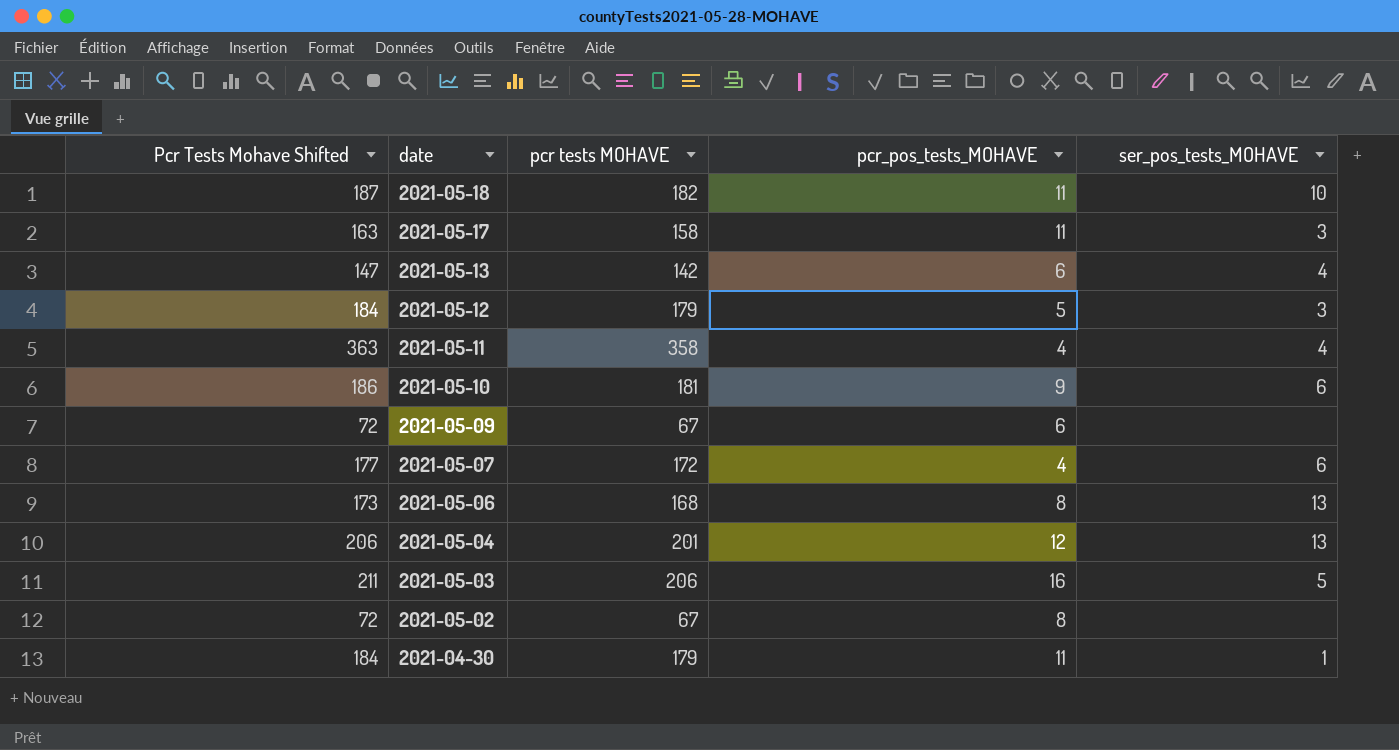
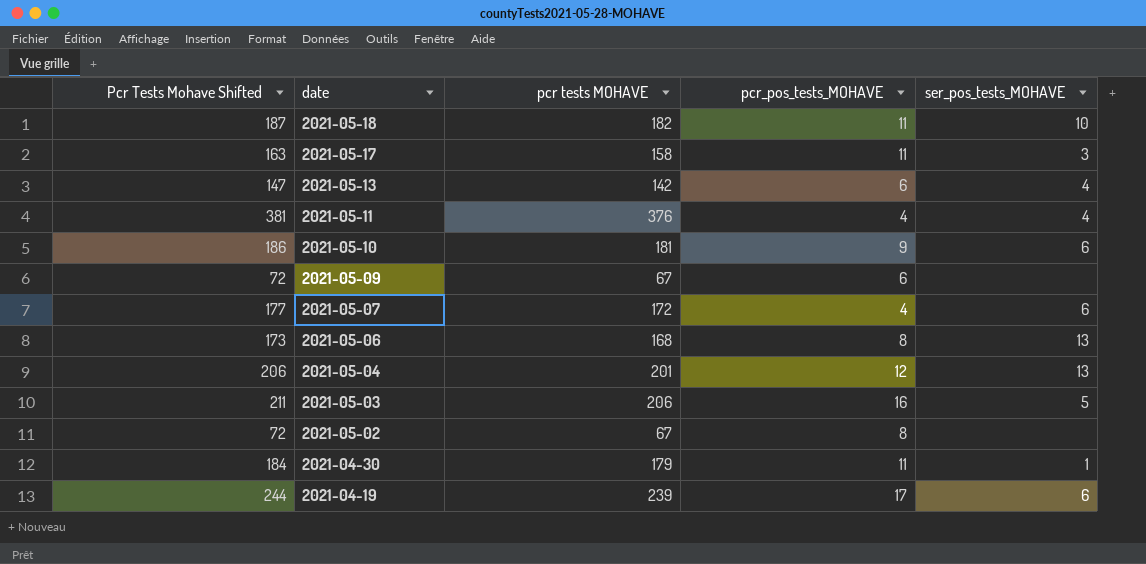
row 2021-05-12: 184 | 179 | 5 | 3 -> none
2021-05-11 | Pcr Tests Mohave Shifted: 363 -> 381
2021-05-11 | pcr tests MOHAVE: 358 -> 376
row 2021-04-19: none -> 244 | 239 | 17 | 6

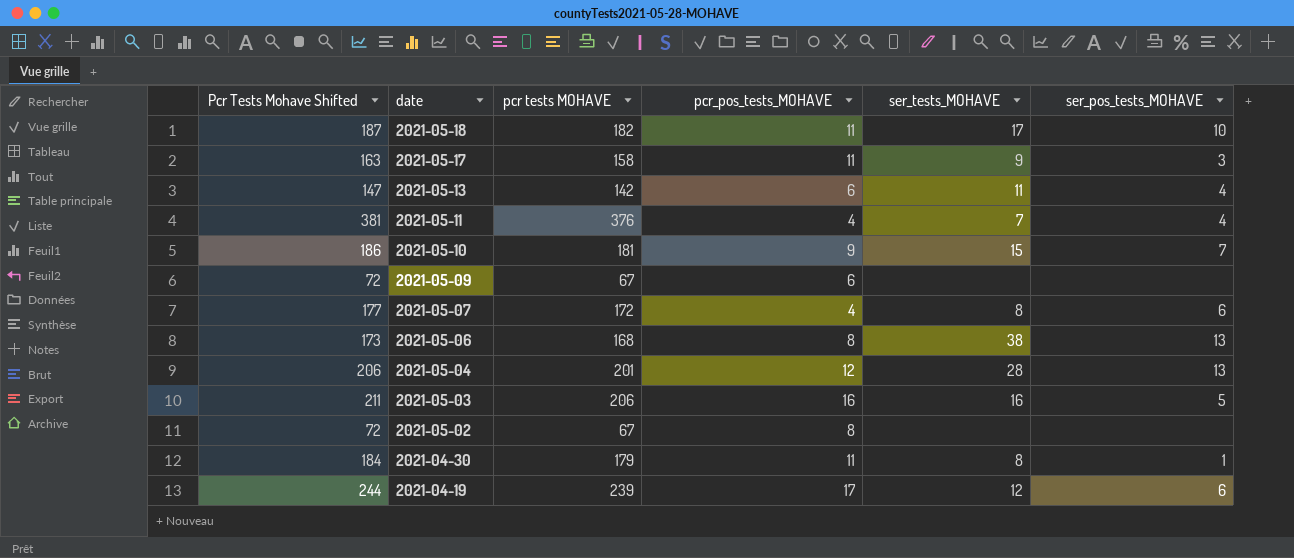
column ser_tests_MOHAVE | position: none -> 5
2021-05-10 | ser_pos_tests_MOHAVE: 6 -> 7

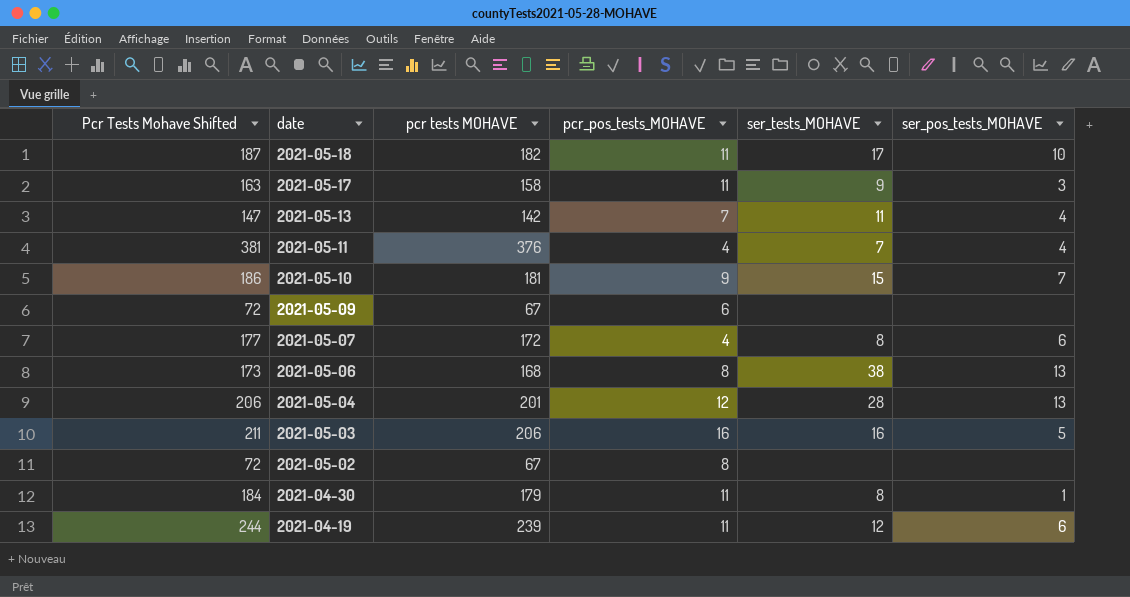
2021-05-13 | pcr_pos_tests_MOHAVE: 6 -> 7
2021-04-19 | pcr_pos_tests_MOHAVE: 17 -> 11

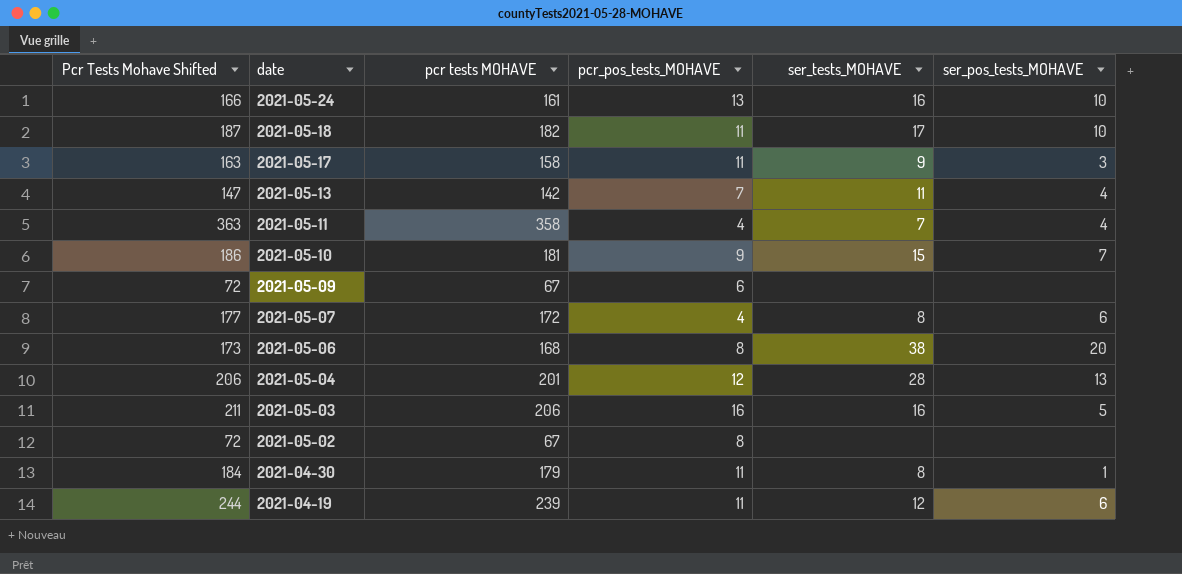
row 2021-05-24: none -> 166 | 161 | 13 | 16 | 10
2021-05-11 | Pcr Tests Mohave Shifted: 381 -> 363
2021-05-11 | pcr tests MOHAVE: 376 -> 358
2021-05-06 | ser_pos_tests_MOHAVE: 13 -> 20

